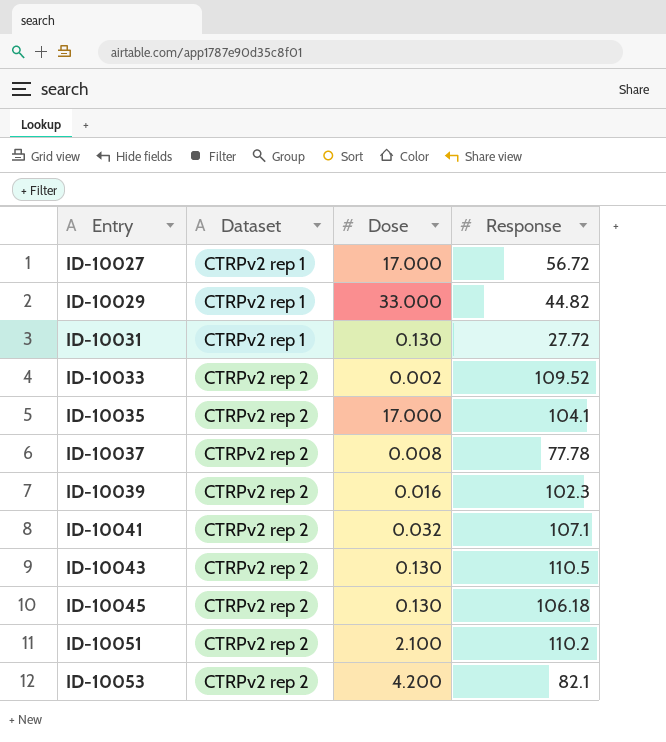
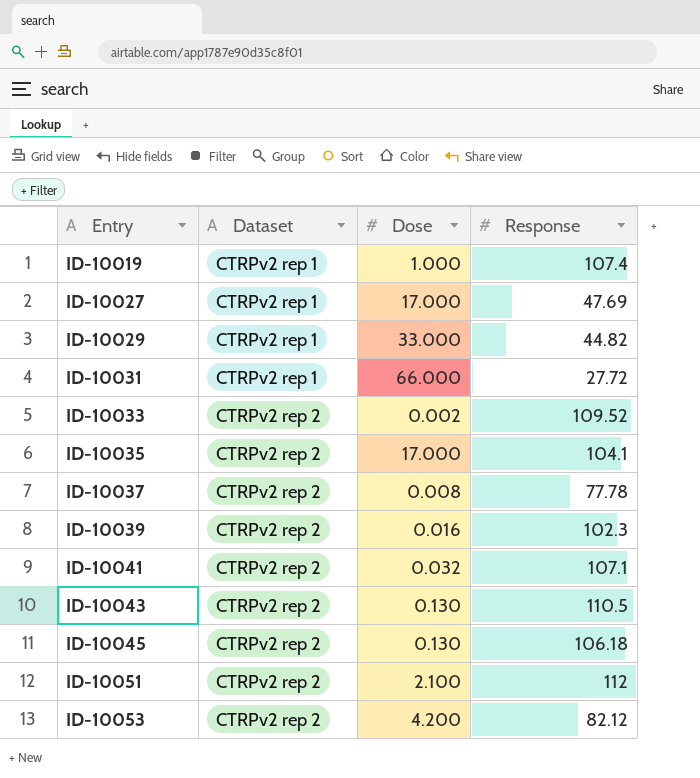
row ID-10019: none -> CTRPv2 rep 1 | 1.000 | 107.4
ID-10027 | Response: 56.72 -> 47.69
ID-10031 | Dose: 0.130 -> 66.000
ID-10051 | Response: 110.2 -> 112
ID-10053 | Response: 82.1 -> 82.12

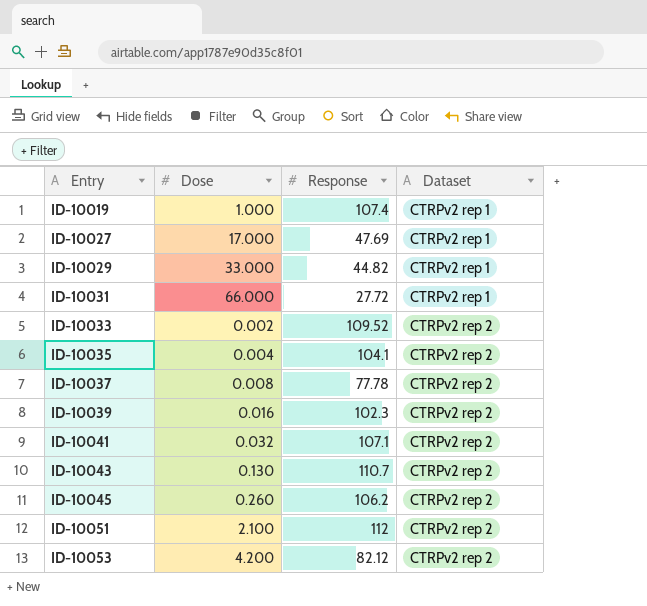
column Dataset | position: 2 -> 4
ID-10035 | Dose: 17.000 -> 0.004
ID-10043 | Response: 110.5 -> 110.7
ID-10045 | Dose: 0.130 -> 0.260
ID-10045 | Response: 106.18 -> 106.2

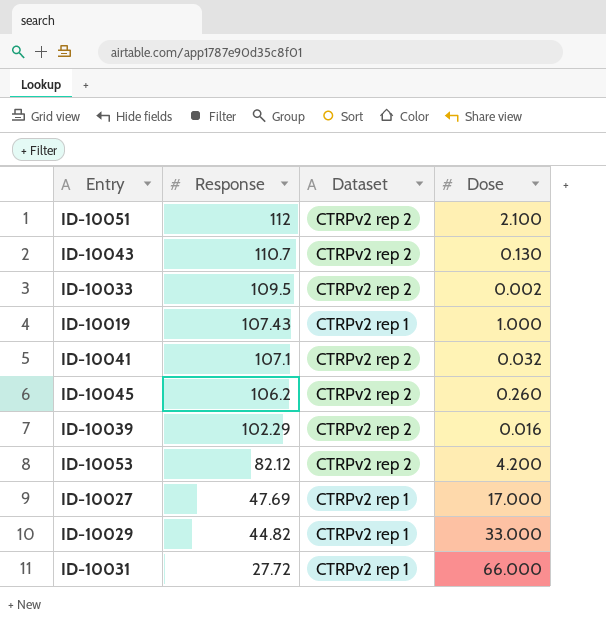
row order: Entry ascending -> Response descending
column Dose | position: 2 -> 4
row ID-10035: 0.004 | 104.1 | CTRPv2 rep 2 -> none
row ID-10037: 0.008 | 77.78 | CTRPv2 rep 2 -> none
ID-10033 | Response: 109.52 -> 109.5
ID-10019 | Response: 107.4 -> 107.43
ID-10039 | Response: 102.3 -> 102.29

